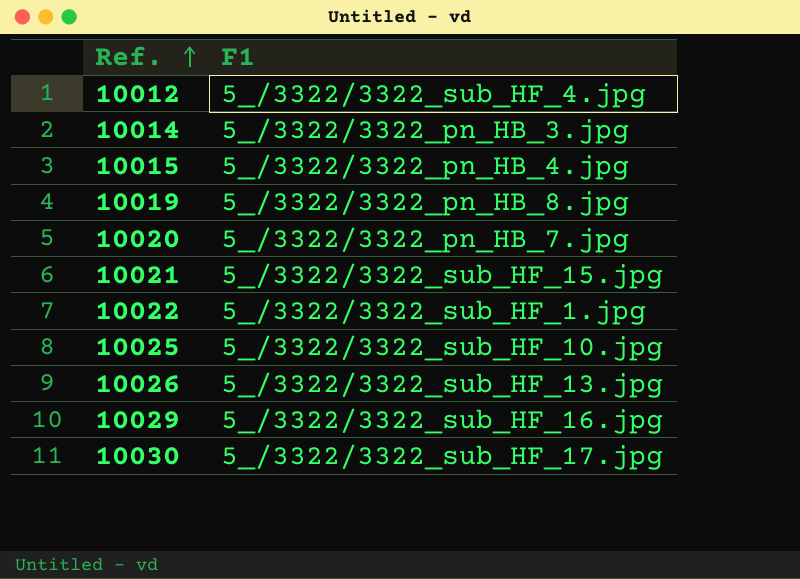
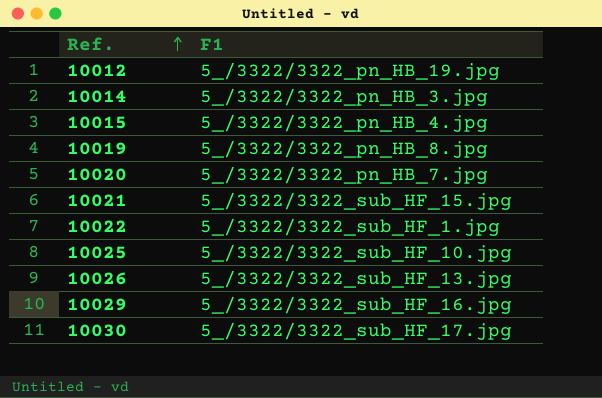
10012 | F1: 5_/3322/3322_sub_HF_4.jpg -> 5_/3322/3322_pn_HB_19.jpg

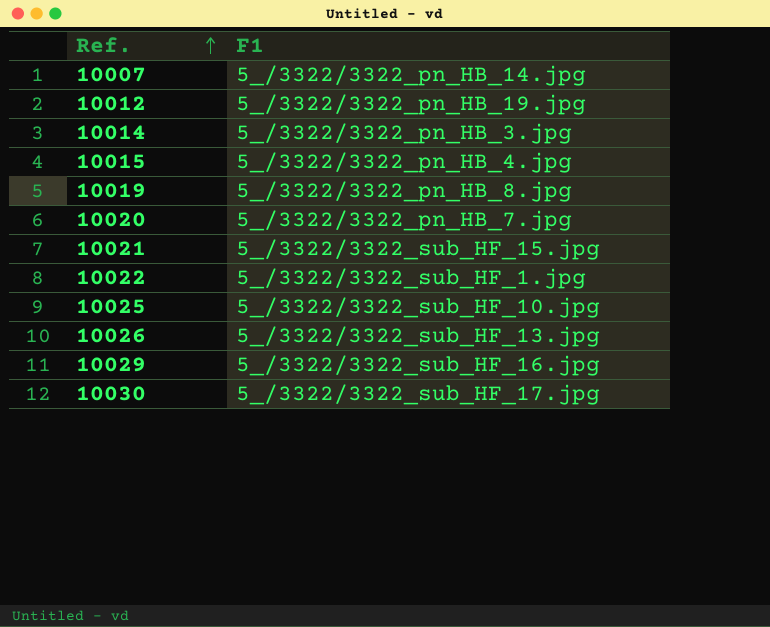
row 10007: none -> 5_/3322/3322_pn_HB_14.jpg

